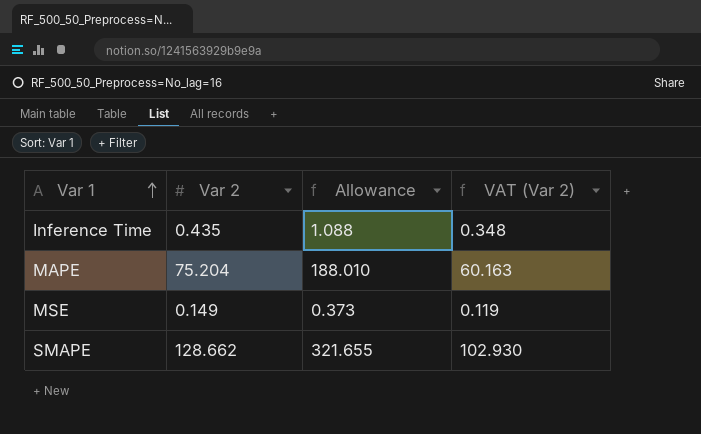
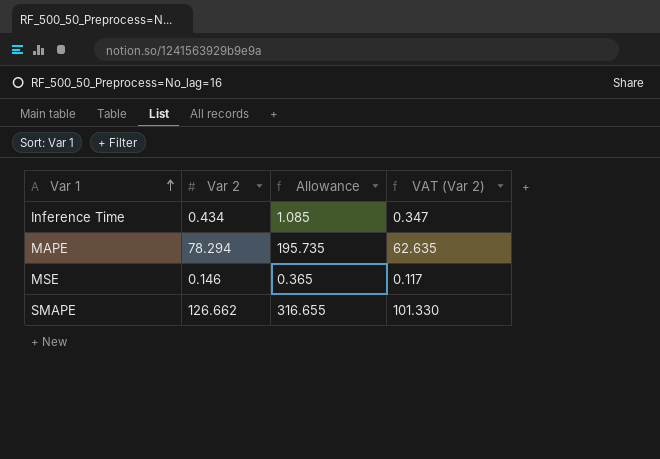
Inference Time | Var 2: 0.435 -> 0.434
Inference Time | Allowance: 1.088 -> 1.085
Inference Time | VAT (Var 2): 0.348 -> 0.347
MAPE | Var 2: 75.204 -> 78.294
MAPE | Allowance: 188.010 -> 195.735
MAPE | VAT (Var 2): 60.163 -> 62.635
MSE | Var 2: 0.149 -> 0.146
MSE | Allowance: 0.373 -> 0.365
MSE | VAT (Var 2): 0.119 -> 0.117
SMAPE | Var 2: 128.662 -> 126.662
SMAPE | Allowance: 321.655 -> 316.655
SMAPE | VAT (Var 2): 102.930 -> 101.330

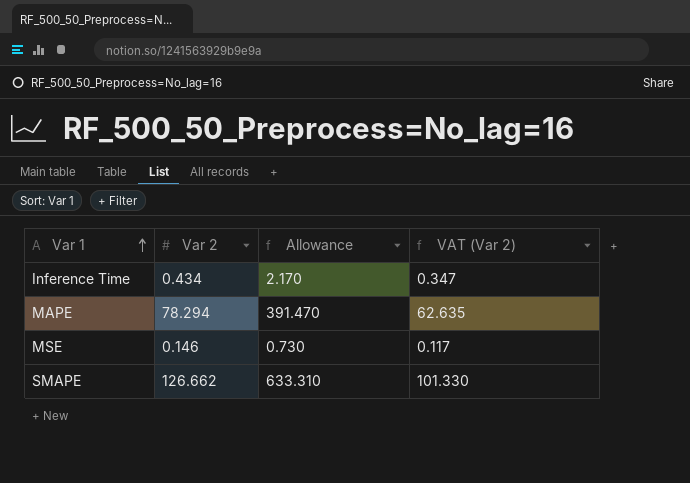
column Allowance | formula: [Var 2] * 2.5 -> [Var 2] * 5

